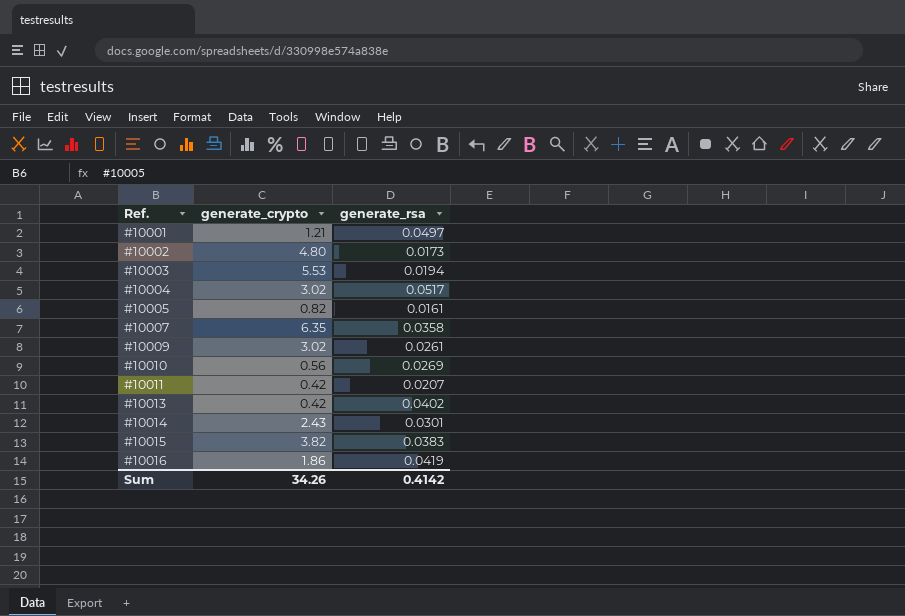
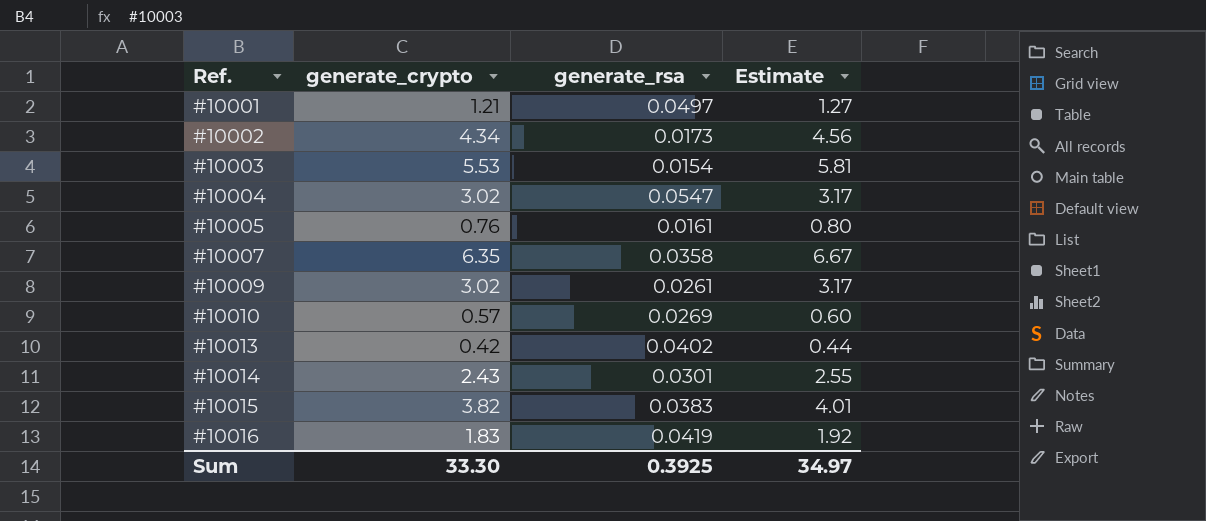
column Estimate | formula: none -> [generate_crypto] * 1.05
row #10011: 0.42 | 0.0207 -> none
#10002 | generate_crypto: 4.80 -> 4.34
#10003 | generate_rsa: 0.0194 -> 0.0154
#10004 | generate_rsa: 0.0517 -> 0.0547
#10005 | generate_crypto: 0.82 -> 0.76
#10010 | generate_crypto: 0.56 -> 0.57
#10016 | generate_crypto: 1.86 -> 1.83
Sum | generate_crypto: 34.26 -> 33.30
Sum | generate_rsa: 0.4142 -> 0.3925

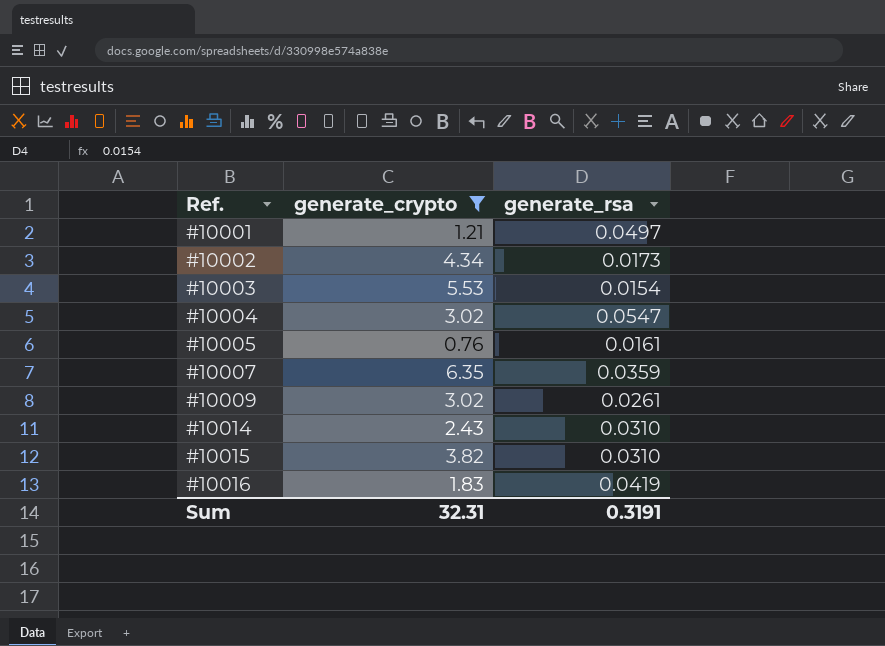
filter: none -> generate_crypto >= 0.76
column Estimate | formula: [generate_crypto] * 1.05 -> none
#10007 | generate_rsa: 0.0358 -> 0.0359
#10014 | generate_rsa: 0.0301 -> 0.0310
#10015 | generate_rsa: 0.0383 -> 0.0310
Sum | generate_crypto: 33.30 -> 32.31
Sum | generate_rsa: 0.3925 -> 0.3191

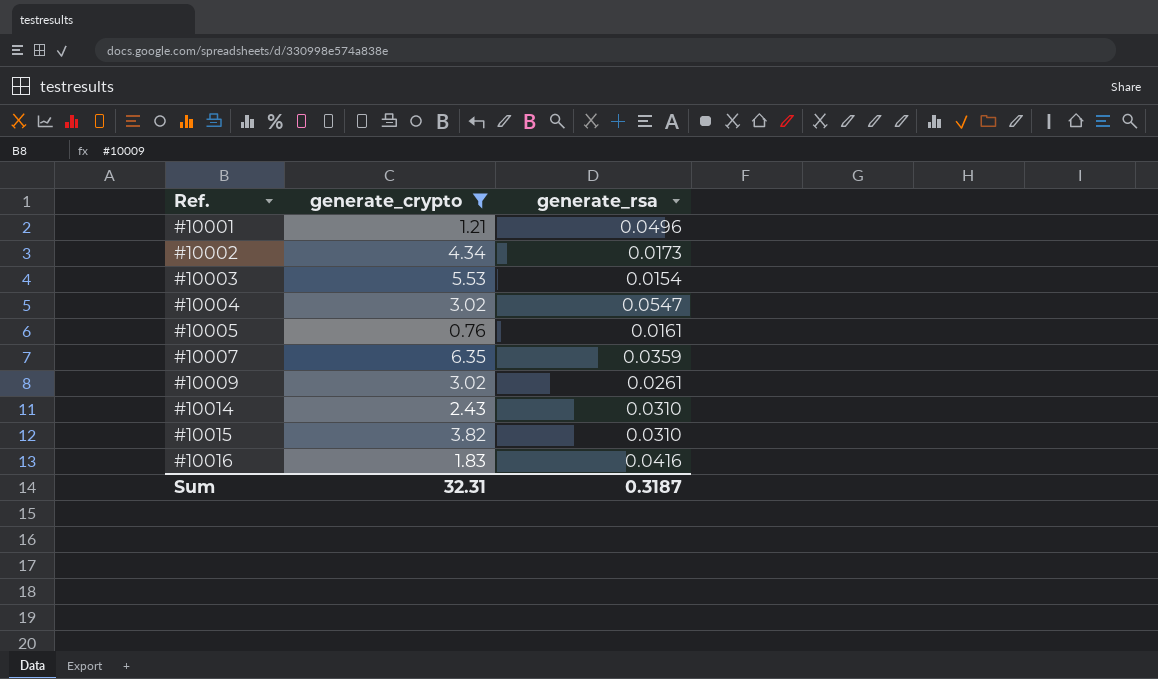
#10001 | generate_rsa: 0.0497 -> 0.0496
#10016 | generate_rsa: 0.0419 -> 0.0416
Sum | generate_rsa: 0.3191 -> 0.3187

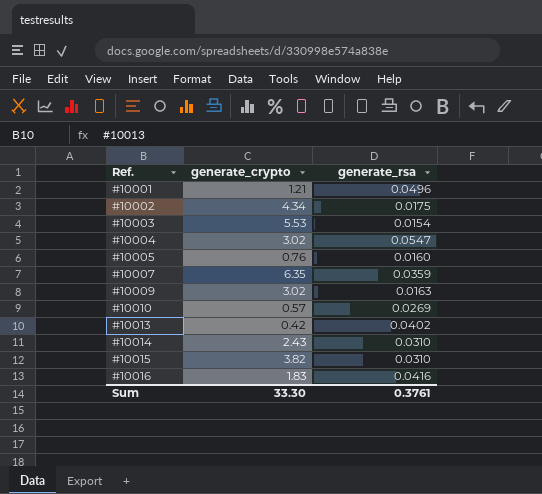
filter: generate_crypto >= 0.76 -> none
#10002 | generate_rsa: 0.0173 -> 0.0175
#10005 | generate_rsa: 0.0161 -> 0.0160
#10009 | generate_rsa: 0.0261 -> 0.0163
Sum | generate_crypto: 32.31 -> 33.30
Sum | generate_rsa: 0.3187 -> 0.3761

